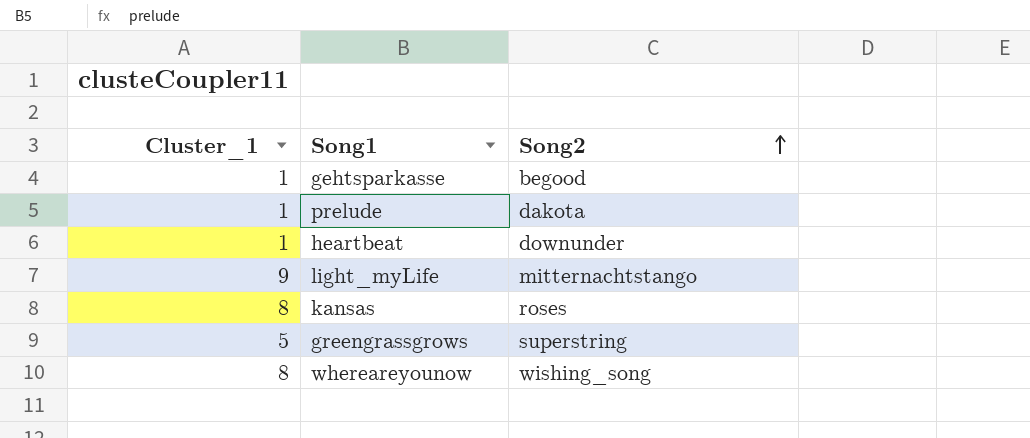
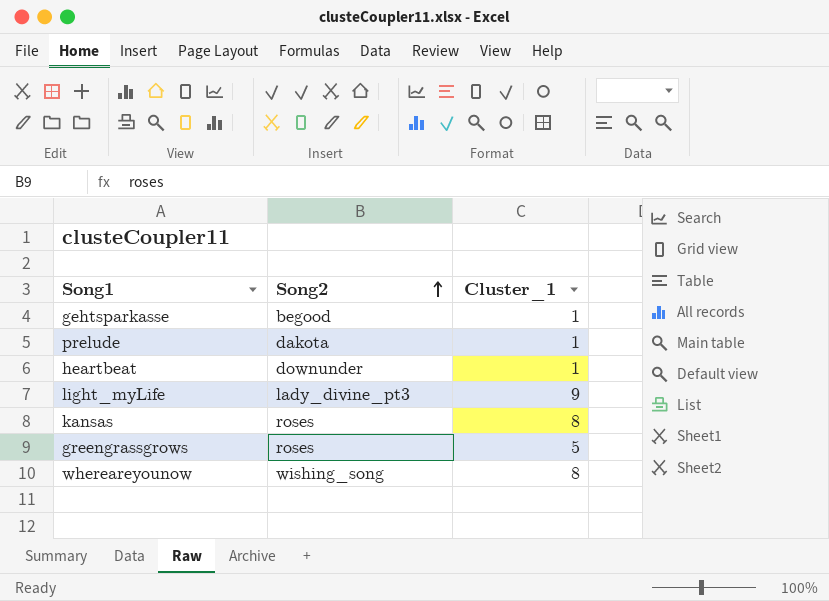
column Cluster_1 | position: 1 -> 3
light_myLife | Song2: mitternachtstango -> lady_divine_pt3
greengrassgrows | Song2: superstring -> roses

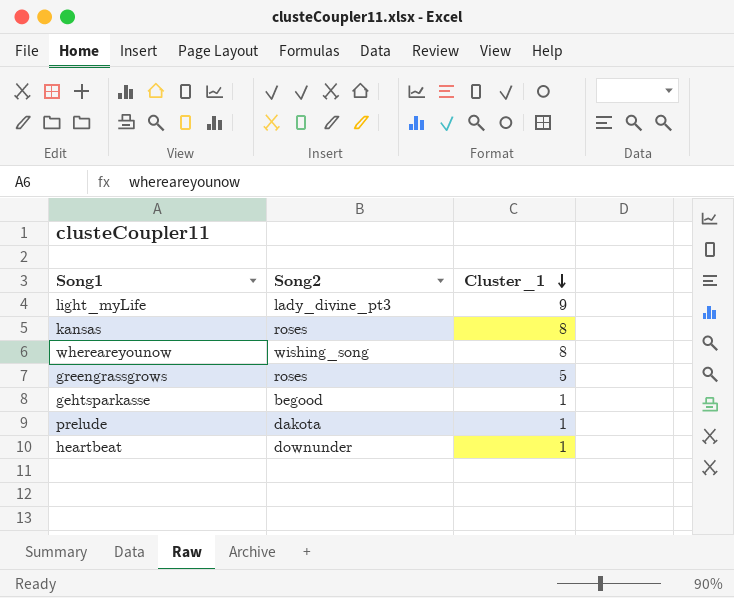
row order: Song2 ascending -> Cluster_1 descending

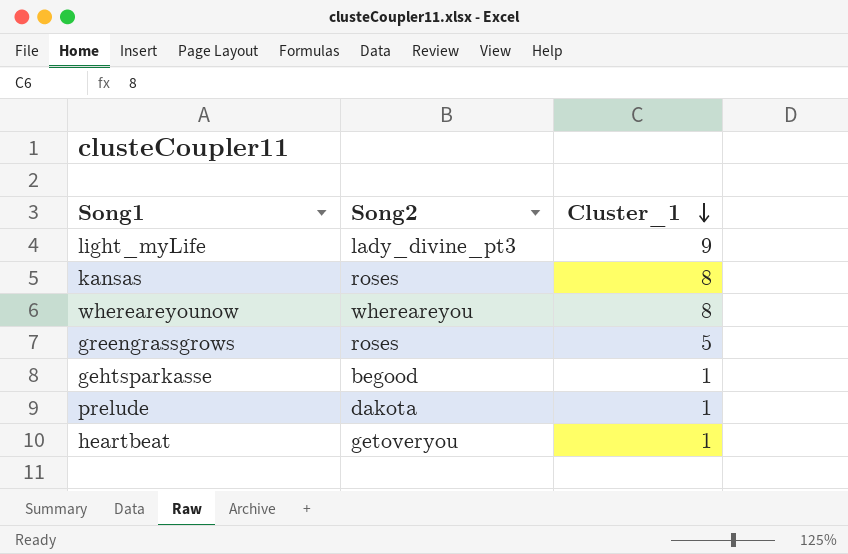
whereareyounow | Song2: wishing_song -> whereareyou
heartbeat | Song2: downunder -> getoveryou

